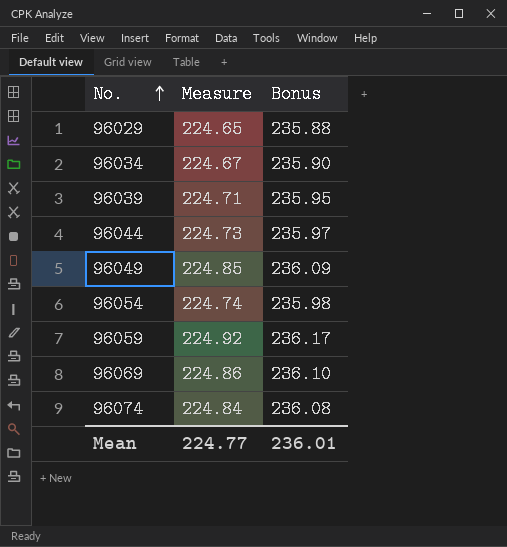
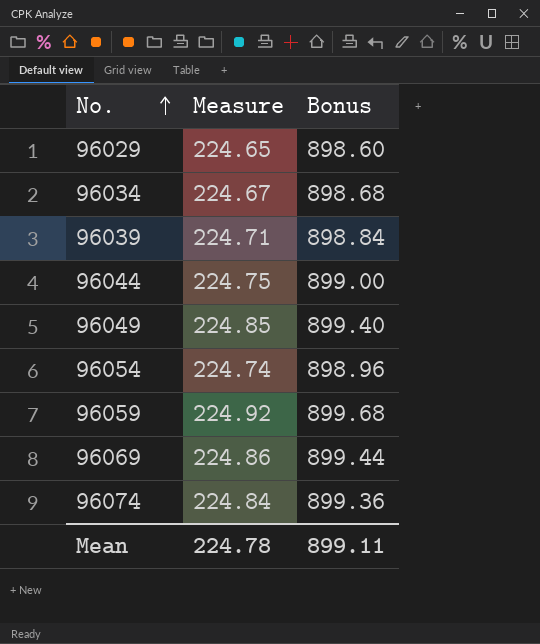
column Bonus | formula: [Measure] * 1.05 -> [Measure] * 4
96044 | Measure: 224.73 -> 224.75
Mean | Measure: 224.77 -> 224.78
Mean | Bonus: 236.01 -> 899.11

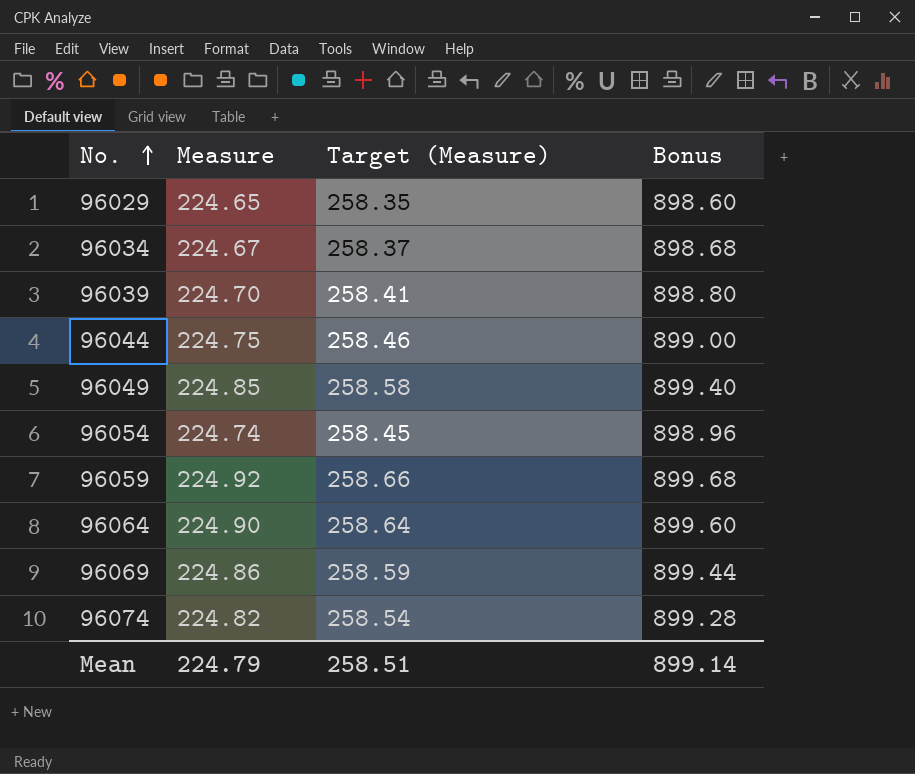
column Target (Measure) | formula: none -> [Measure] * 1.15
96039 | Measure: 224.71 -> 224.70
96039 | Bonus: 898.84 -> 898.80
row 96064: none -> 224.90 | 258.64 | 899.60
96074 | Measure: 224.84 -> 224.82
96074 | Bonus: 899.36 -> 899.28
Mean | Measure: 224.78 -> 224.79
Mean | Bonus: 899.11 -> 899.14

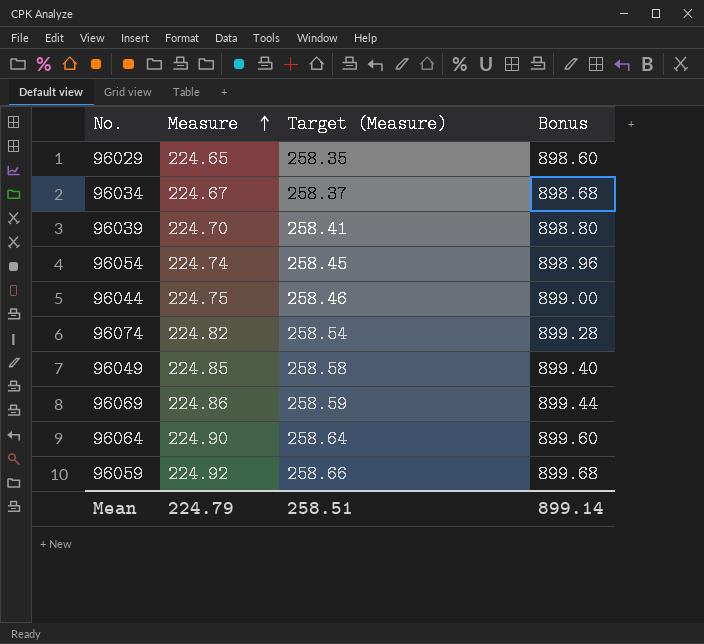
row order: No. ascending -> Measure ascending

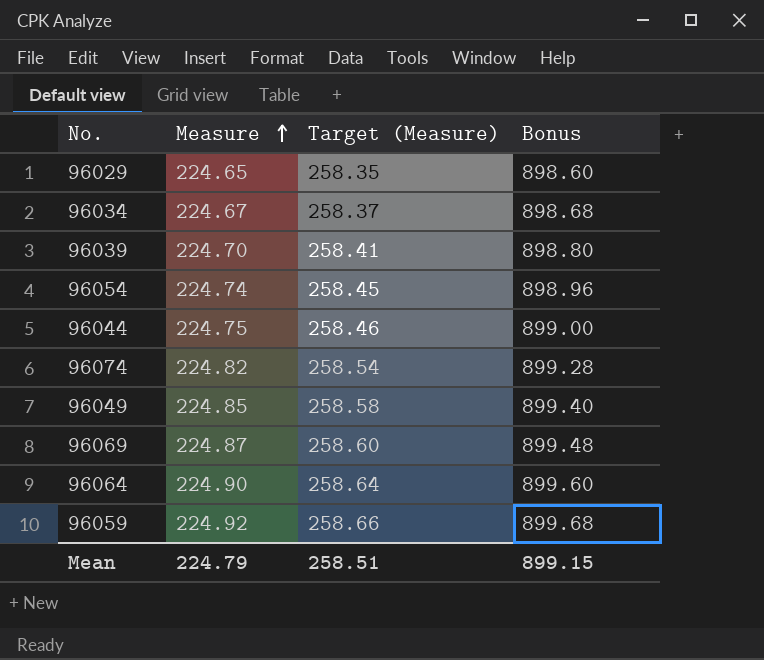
96069 | Measure: 224.86 -> 224.87
96069 | Target (Measure): 258.59 -> 258.60
96069 | Bonus: 899.44 -> 899.48
Mean | Bonus: 899.14 -> 899.15

